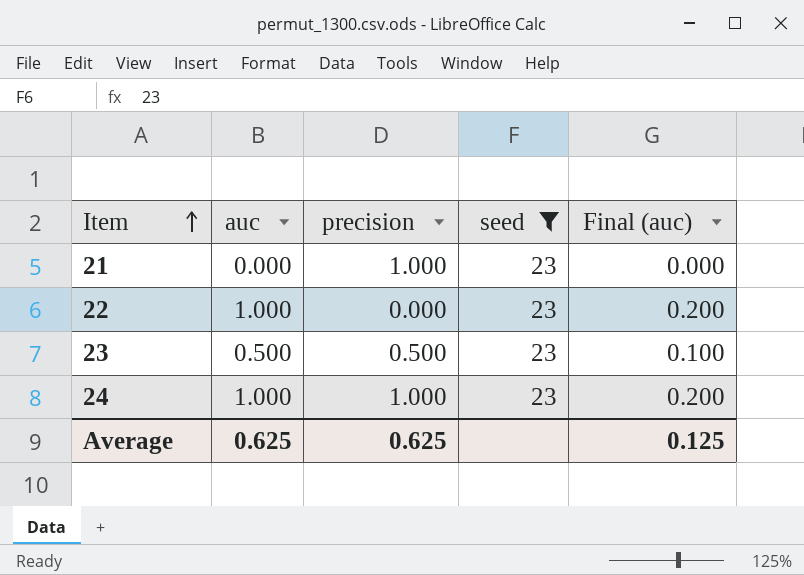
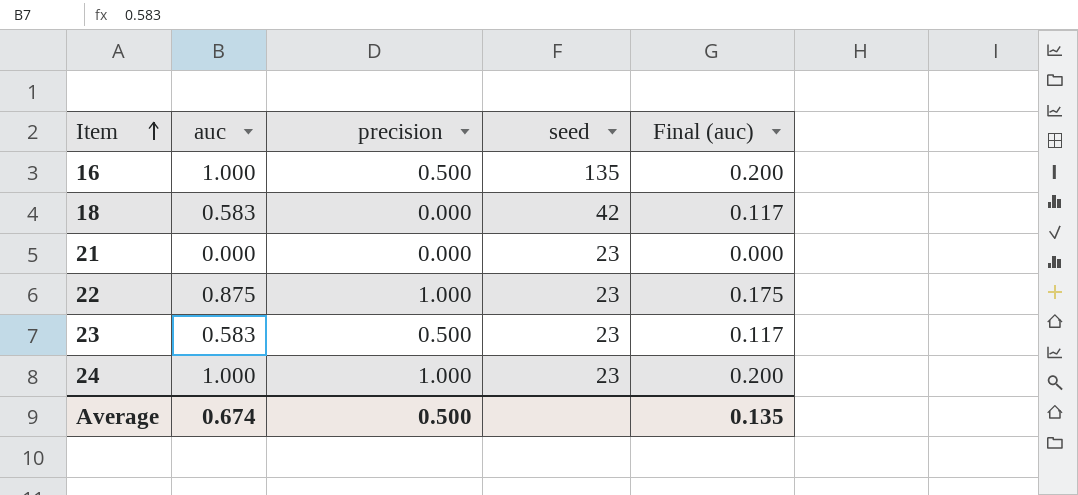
filter: seed = 23 -> none
21 | precision: 1.000 -> 0.000
22 | auc: 1.000 -> 0.875
22 | precision: 0.000 -> 1.000
22 | Final (auc): 0.200 -> 0.175
23 | auc: 0.500 -> 0.583
23 | Final (auc): 0.100 -> 0.117
Average | auc: 0.625 -> 0.674
Average | precision: 0.625 -> 0.500
Average | Final (auc): 0.125 -> 0.135

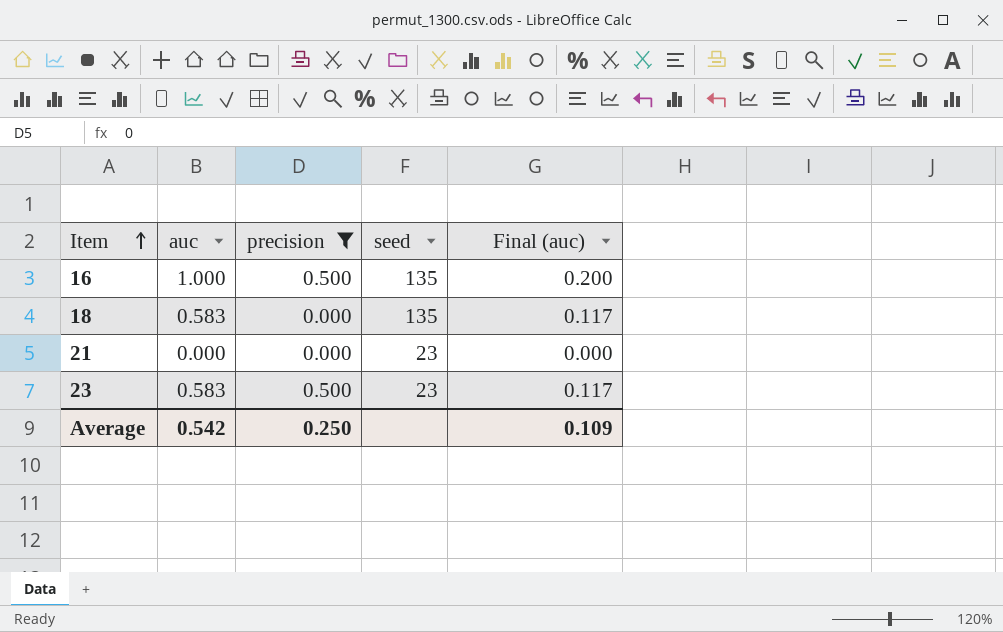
filter: none -> precision != 1.000
18 | seed: 42 -> 135
Average | auc: 0.674 -> 0.542
Average | precision: 0.500 -> 0.250
Average | Final (auc): 0.135 -> 0.109

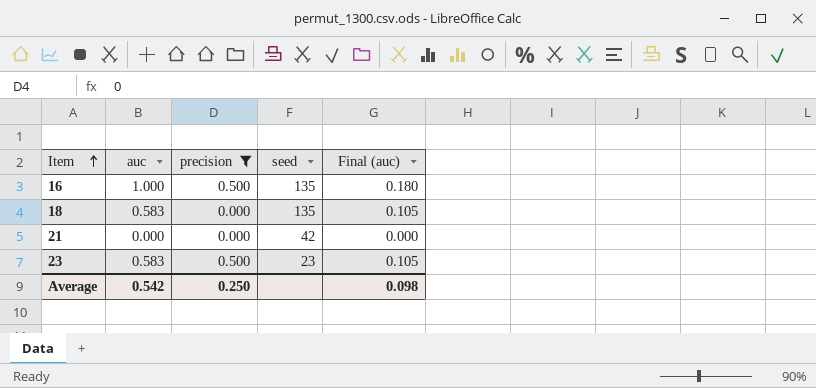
column Final (auc) | formula: [auc] * 0.2 -> [auc] * 0.18
21 | seed: 23 -> 42
Average | Final (auc): 0.109 -> 0.098

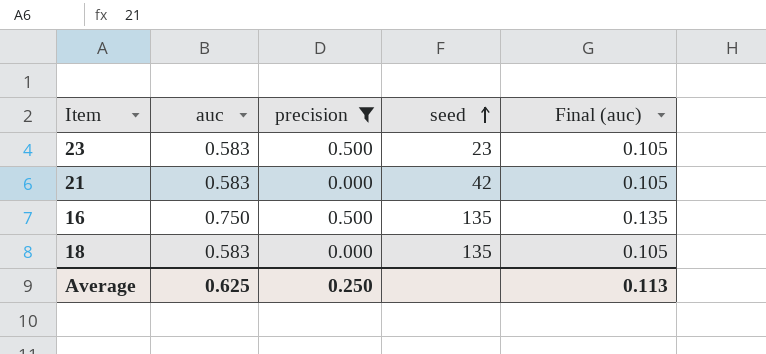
row order: Item ascending -> seed ascending
21 | auc: 0.000 -> 0.583
21 | Final (auc): 0.000 -> 0.105
16 | auc: 1.000 -> 0.750
16 | Final (auc): 0.180 -> 0.135
Average | auc: 0.542 -> 0.625
Average | Final (auc): 0.098 -> 0.113

